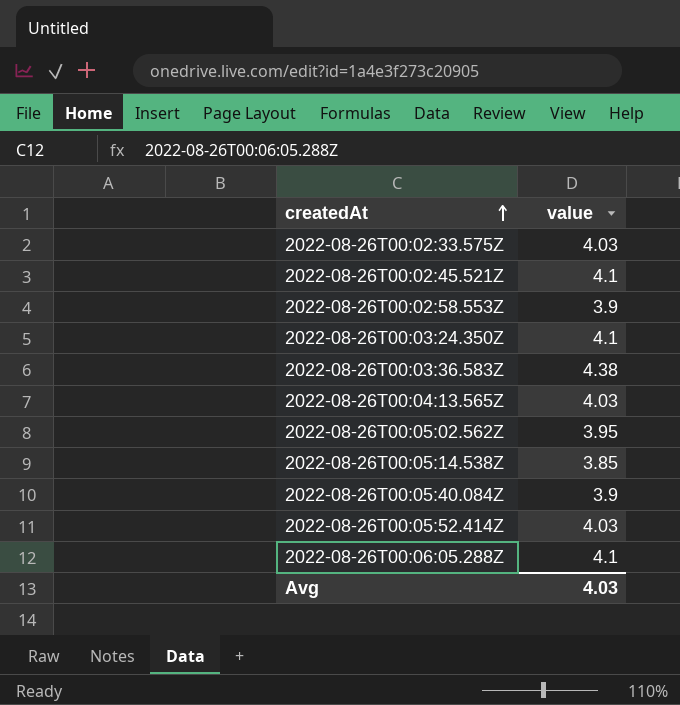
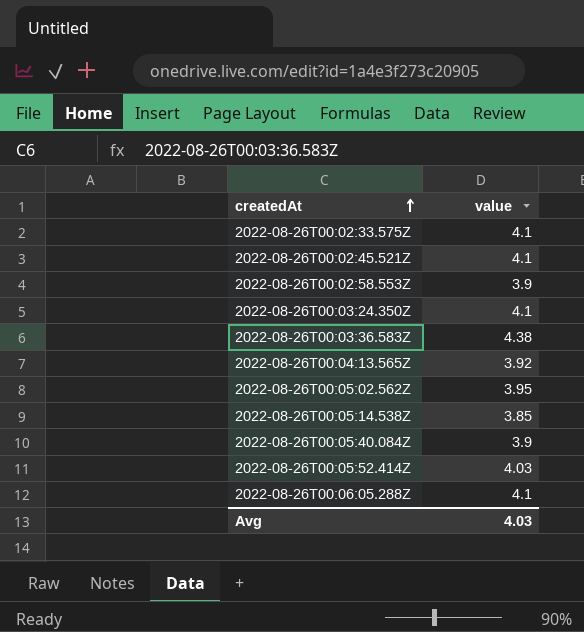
2022-08-26T00:02:33.575Z | value: 4.03 -> 4.1
2022-08-26T00:04:13.565Z | value: 4.03 -> 3.92

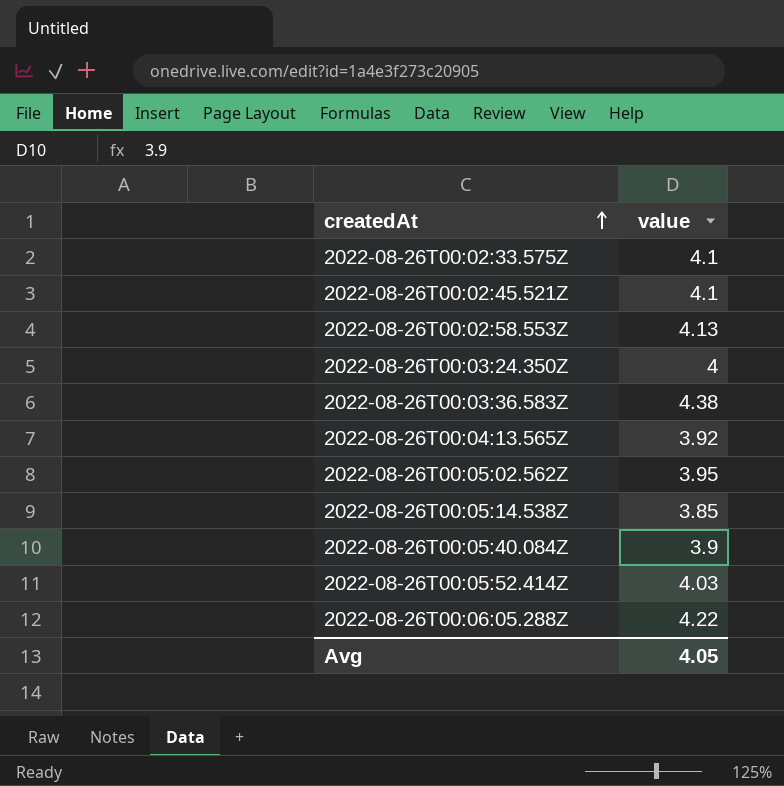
2022-08-26T00:02:58.553Z | value: 3.9 -> 4.13
2022-08-26T00:03:24.350Z | value: 4.1 -> 4
2022-08-26T00:06:05.288Z | value: 4.1 -> 4.22
Avg | value: 4.03 -> 4.05

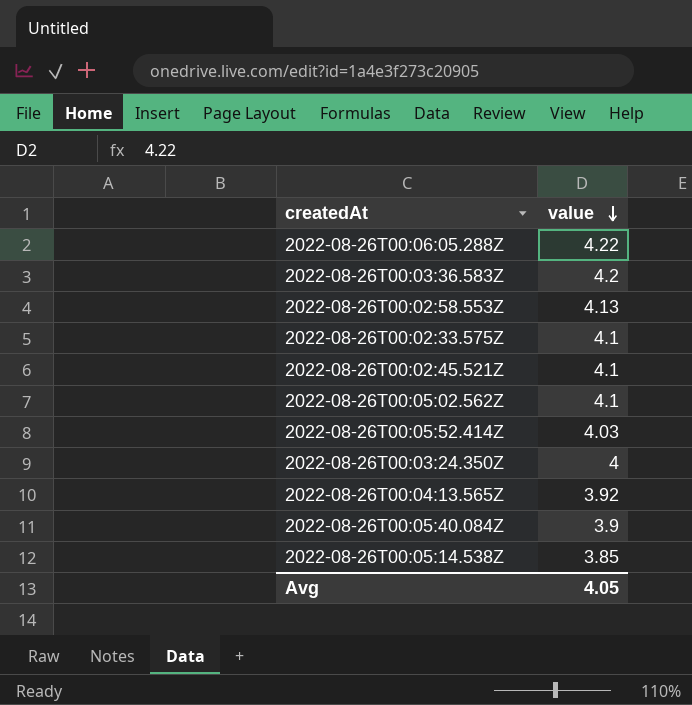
row order: createdAt ascending -> value descending
2022-08-26T00:03:36.583Z | value: 4.38 -> 4.2
2022-08-26T00:05:02.562Z | value: 3.95 -> 4.1

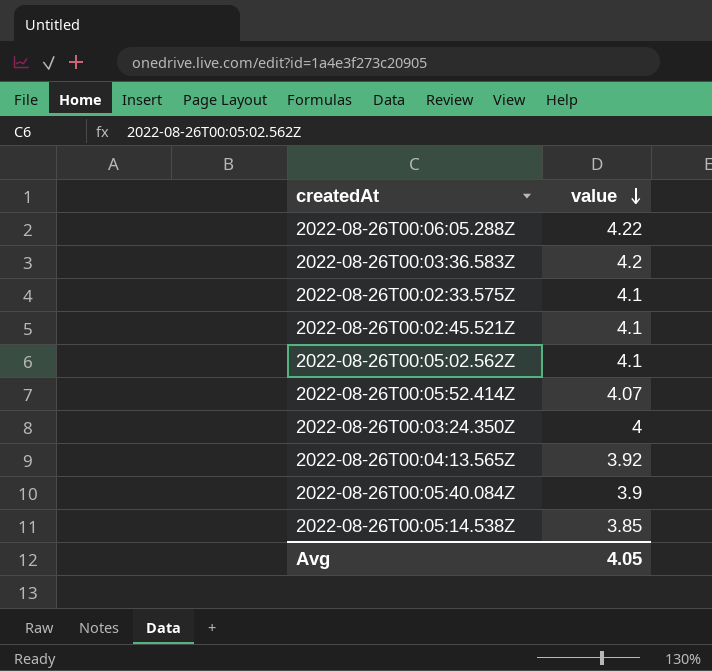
row 2022-08-26T00:02:58.553Z: 4.13 -> none
2022-08-26T00:05:52.414Z | value: 4.03 -> 4.07

